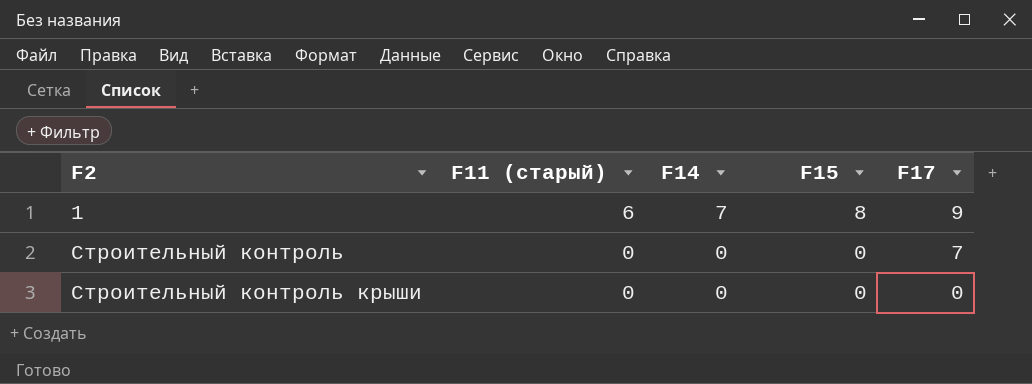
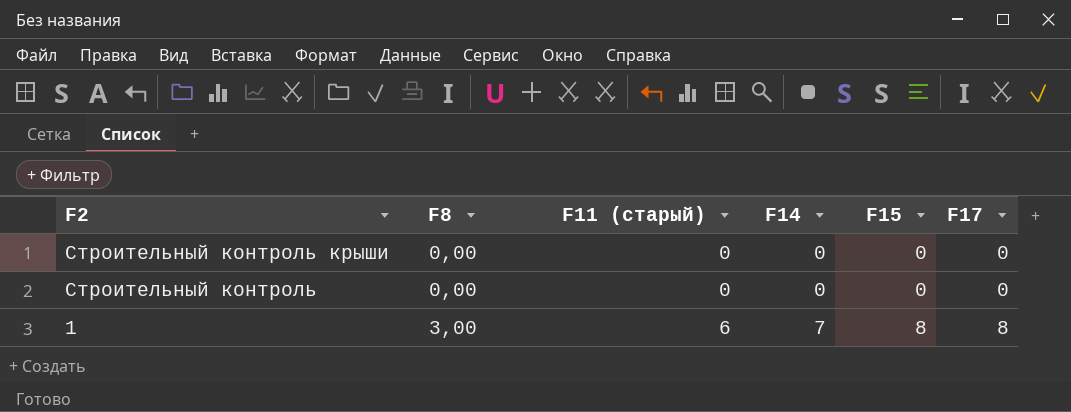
row order: F2 ascending -> F2 descending
column F8 | position: none -> 2
Строительный контроль | F17: 7 -> 0
1 | F17: 9 -> 8

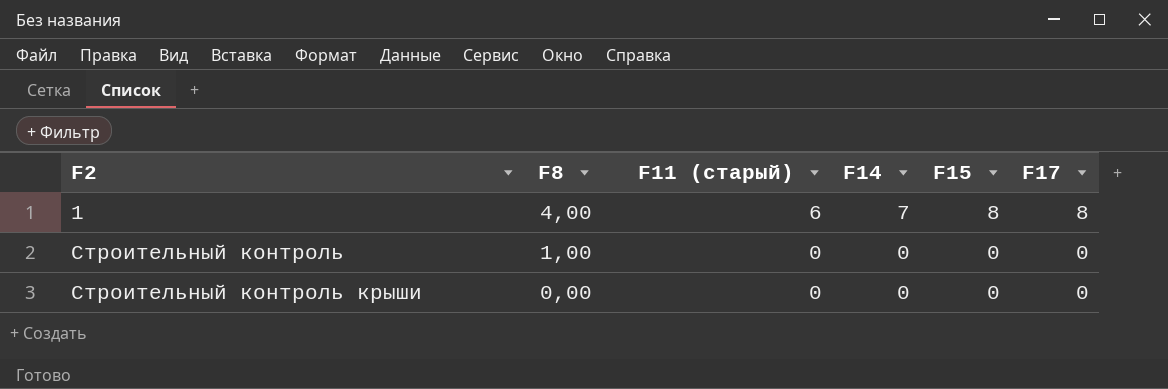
row order: F2 descending -> F2 ascending
1 | F8: 3,00 -> 4,00
Строительный контроль | F8: 0,00 -> 1,00

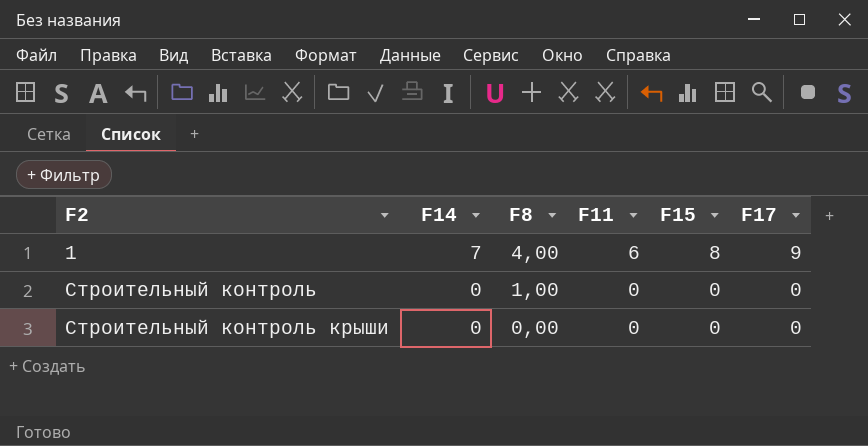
column F14 | position: 4 -> 2
column name: F11 (старый) -> F11
1 | F17: 8 -> 9

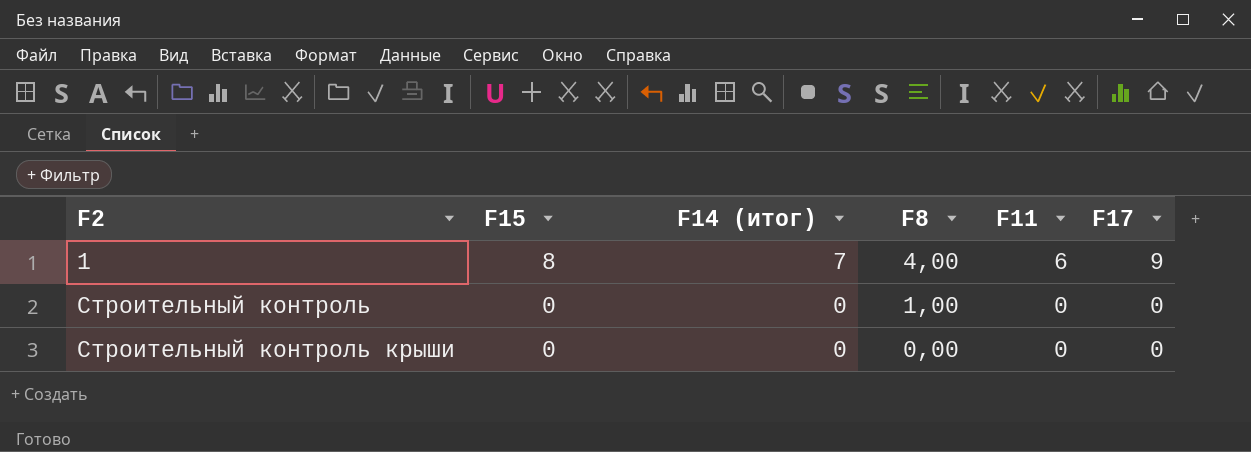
column F15 | position: 5 -> 2
column name: F14 -> F14 (итог)

